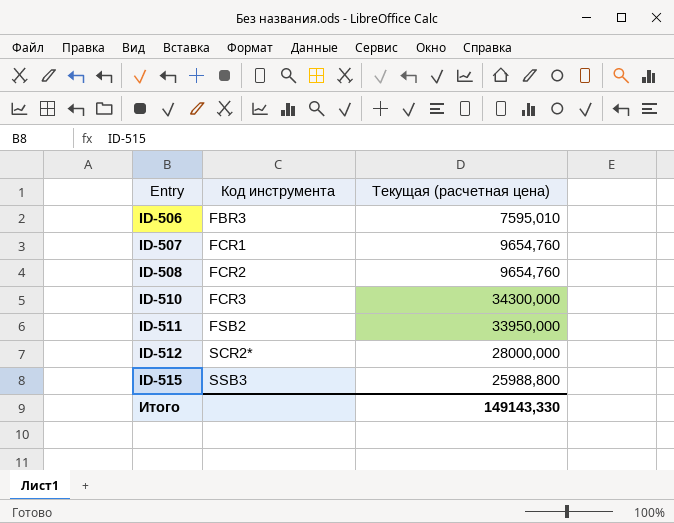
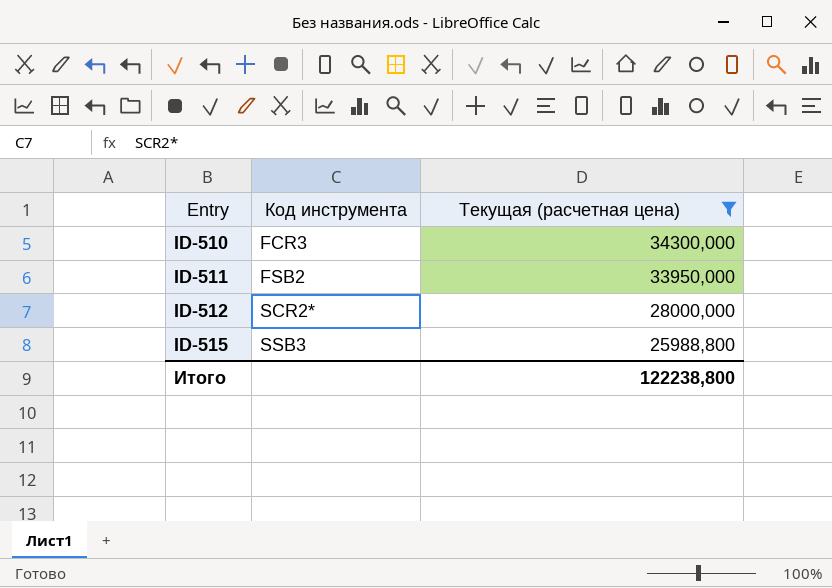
filter: none -> Текущая (расчетная цена) >= 25988,800
Итого | Текущая (расчетная цена): 149143,330 -> 122238,800

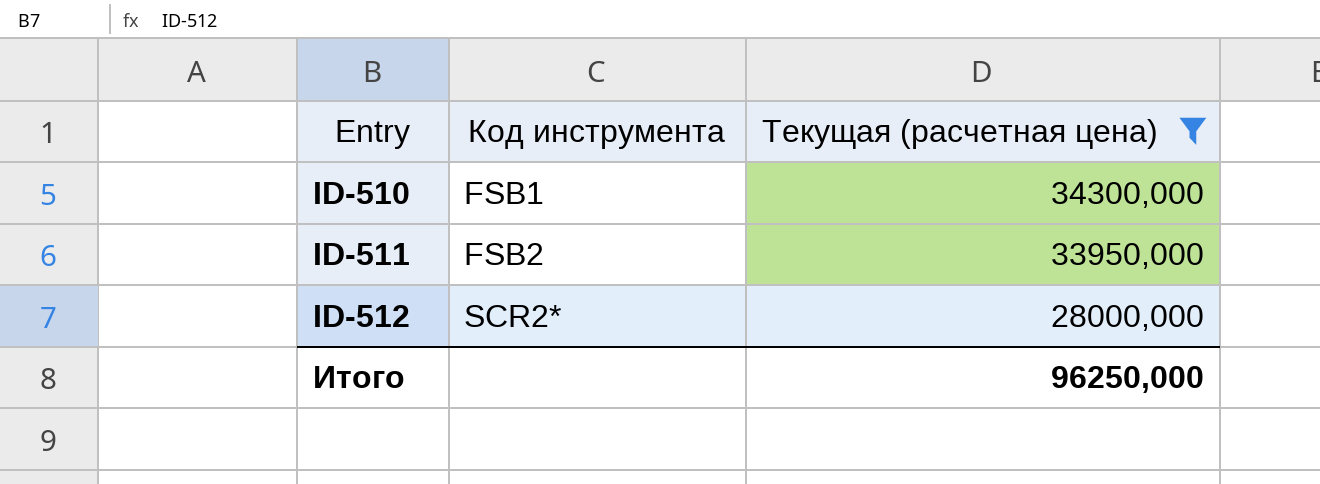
row ID-515: SSB3 | 25988,800 -> none
ID-510 | Код инструмента: FCR3 -> FSB1
Итого | Текущая (расчетная цена): 122238,800 -> 96250,000

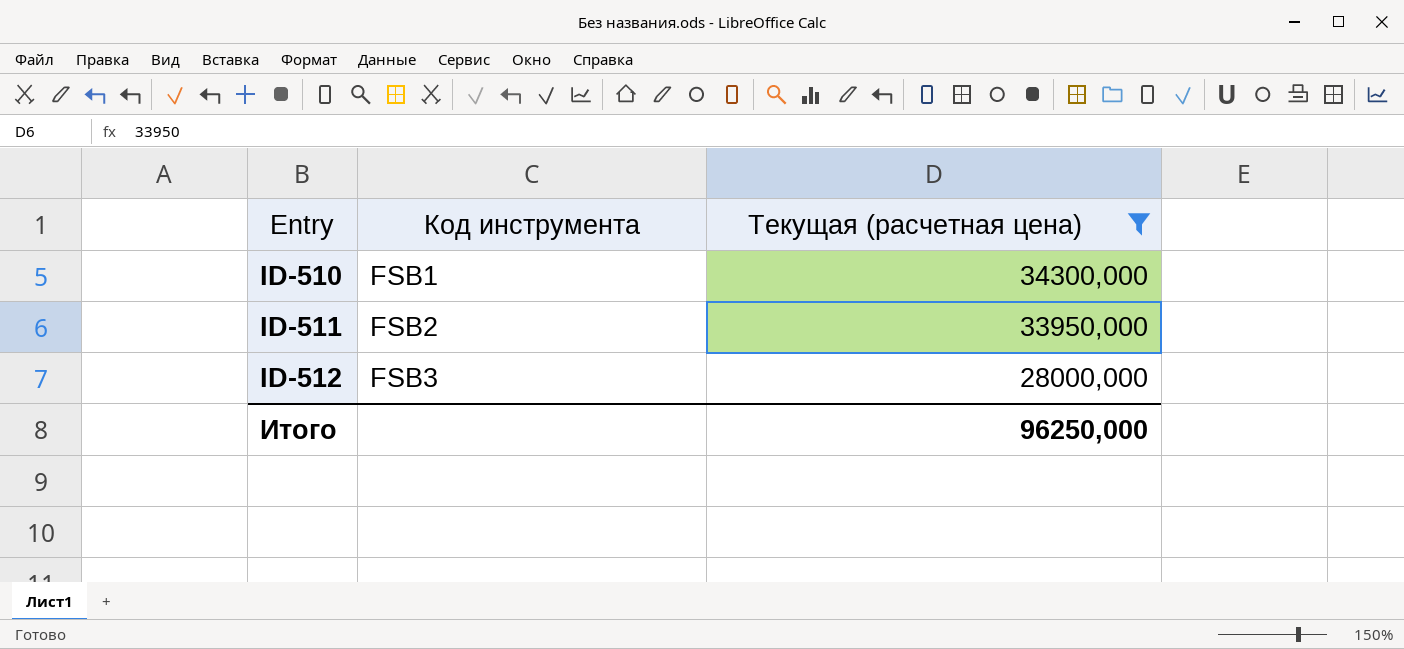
ID-512 | Код инструмента: SCR2* -> FSB3

